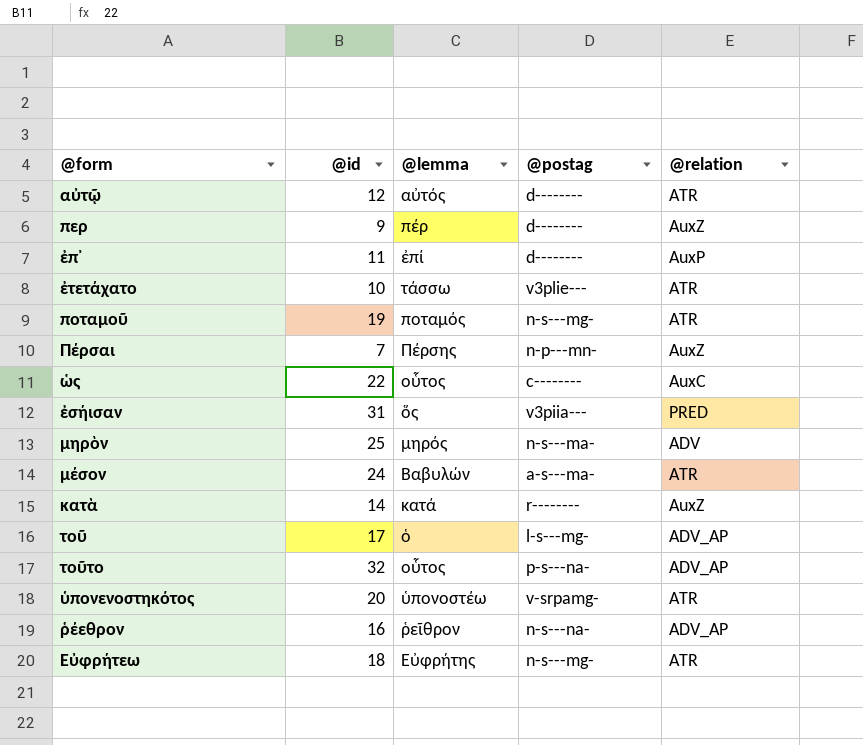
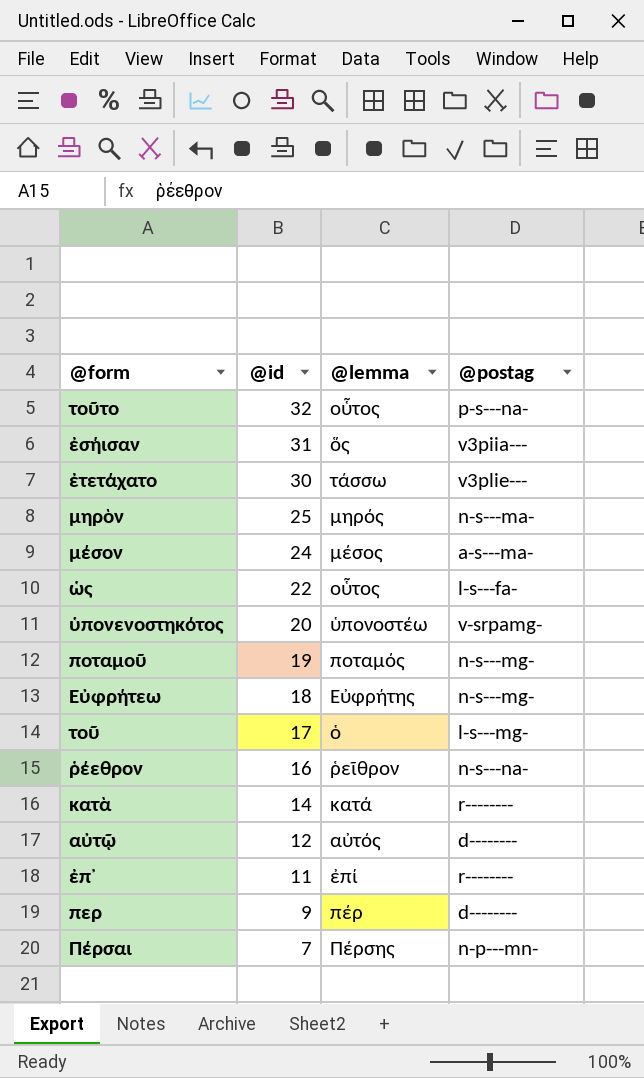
row order: none -> @id descending
column @relation | position: 5 -> none
ἐτετάχατο | @id: 10 -> 30
μέσον | @lemma: Βαβυλών -> μέσος
ὡς | @postag: c-------- -> l-s---fa-
ἐπ᾽ | @postag: d-------- -> r--------

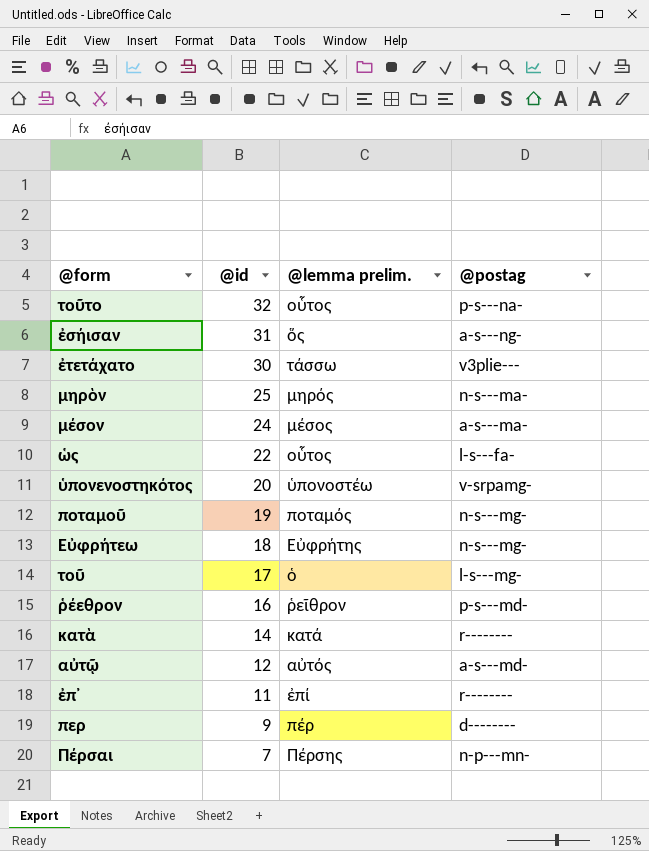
column name: @lemma -> @lemma prelim.
ἐσήισαν | @postag: v3piia--- -> a-s---ng-
ῥέεθρον | @postag: n-s---na- -> p-s---md-
αὐτῷ | @postag: d-------- -> a-s---md-

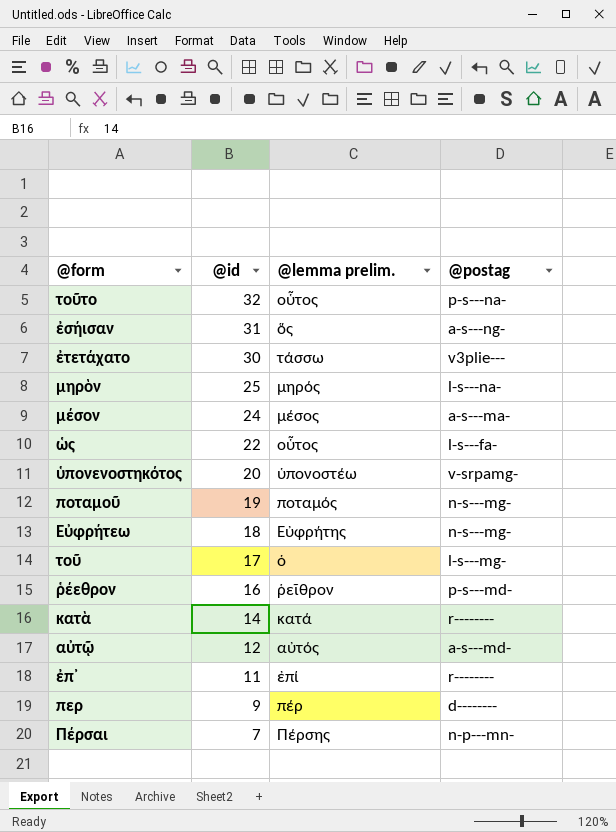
μηρὸν | @postag: n-s---ma- -> l-s---na-

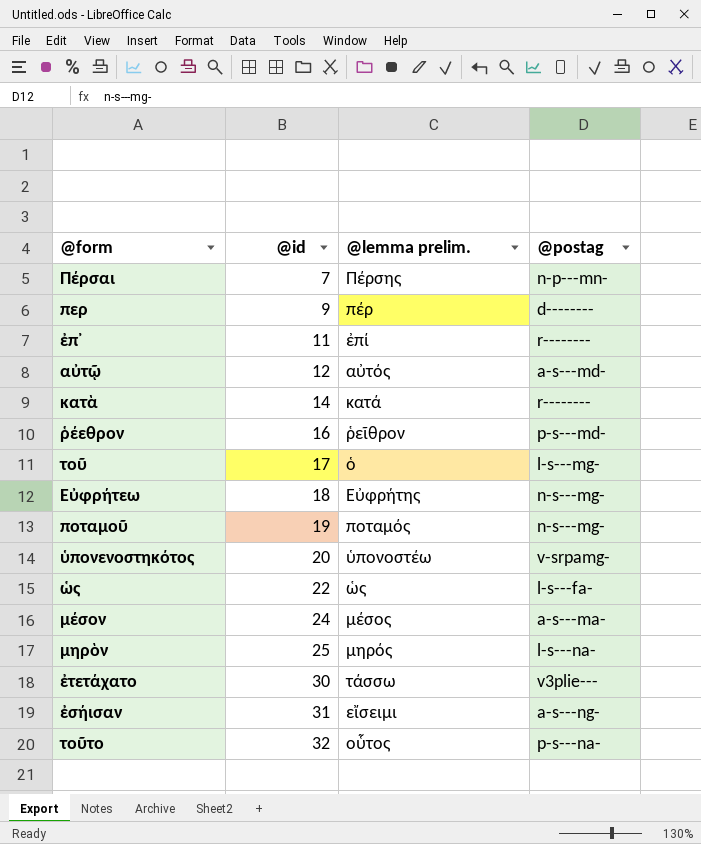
row order: @id descending -> @id ascending
ὡς | @lemma prelim.: οὗτος -> ὡς
ἐσήισαν | @lemma prelim.: ὅς -> εἴσειμι

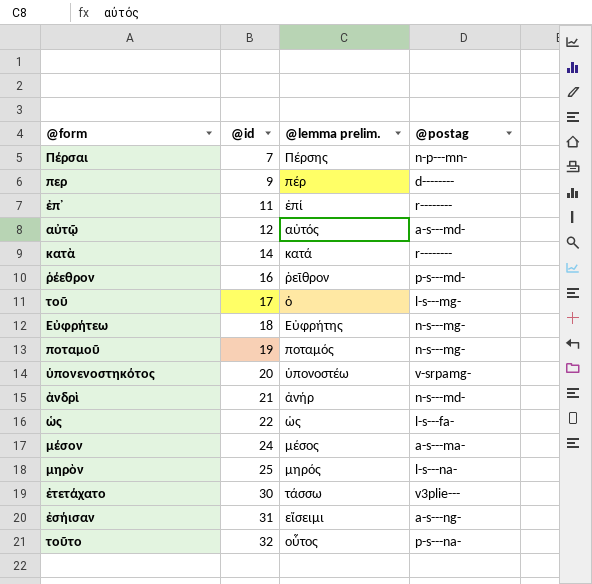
row ἀνδρὶ: none -> 21 | ἀνήρ | n-s---md-

